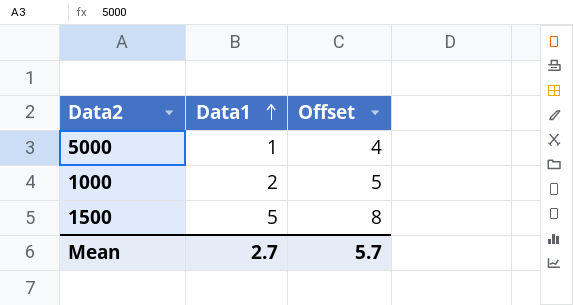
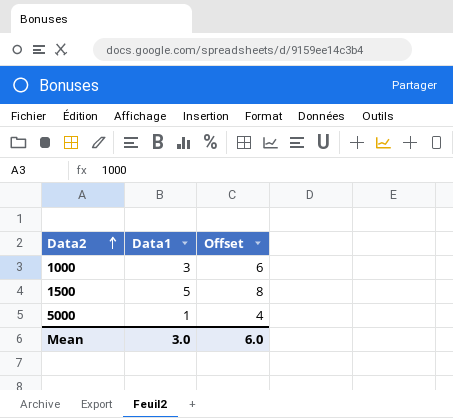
row order: Data1 ascending -> Data2 ascending
1000 | Data1: 2 -> 3
1000 | Offset: 5 -> 6
Mean | Data1: 2.7 -> 3.0
Mean | Offset: 5.7 -> 6.0

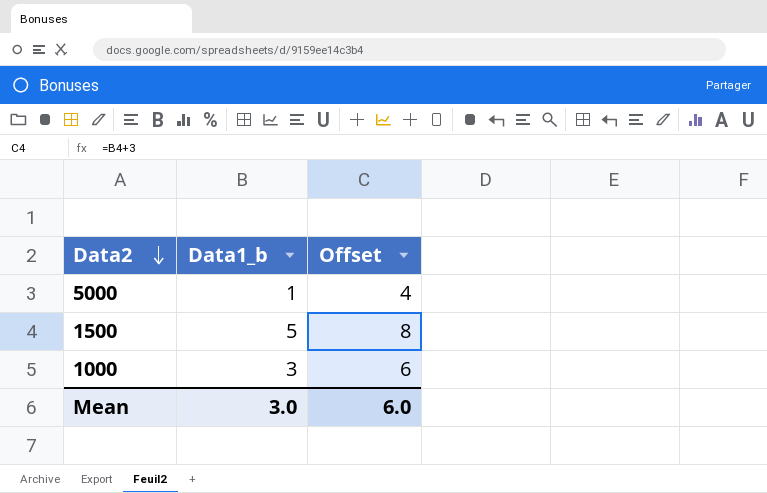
row order: Data2 ascending -> Data2 descending
column name: Data1 -> Data1_b

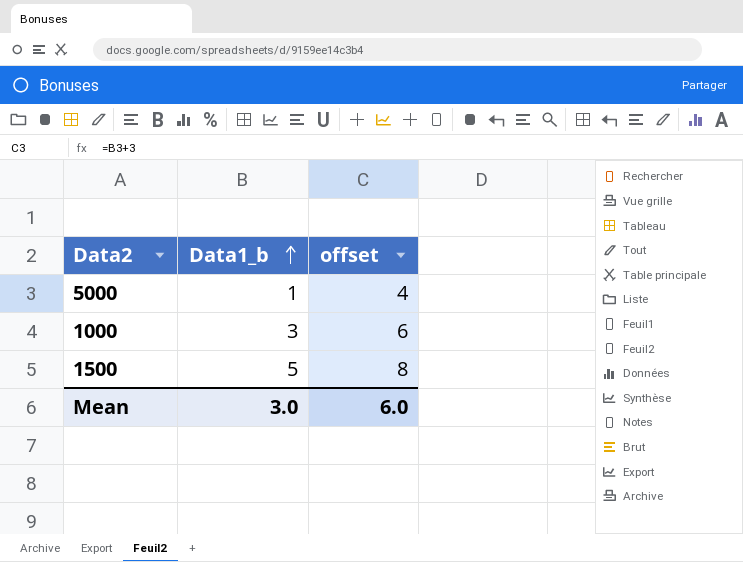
row order: Data2 descending -> Data1_b ascending
column name: Offset -> offset

